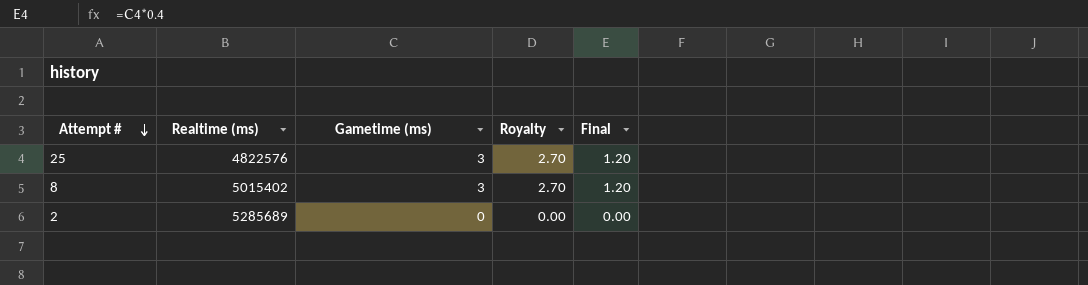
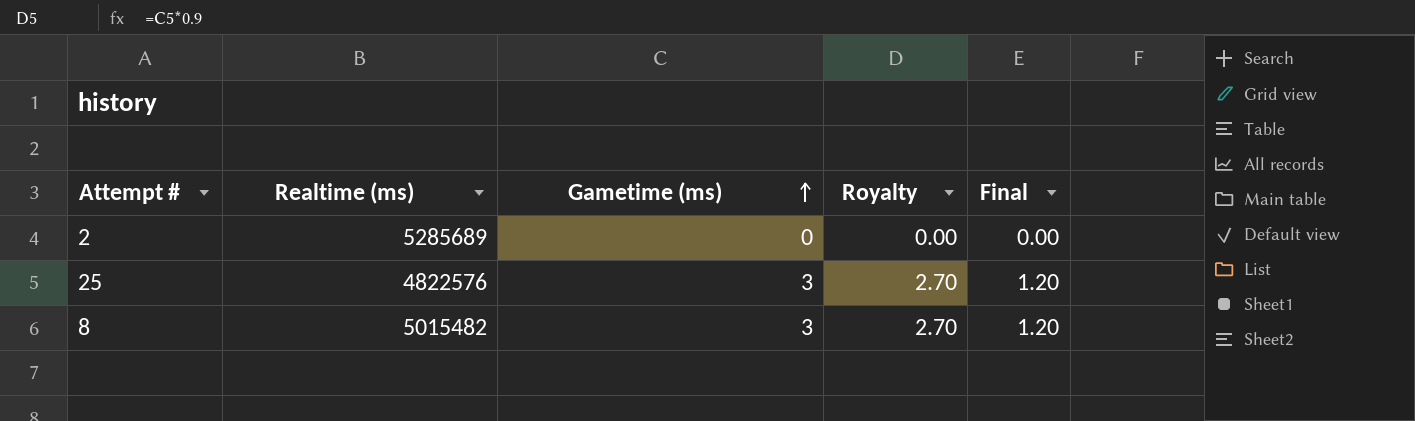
row order: Attempt # descending -> Gametime (ms) ascending
8 | Realtime (ms): 5015402 -> 5015482

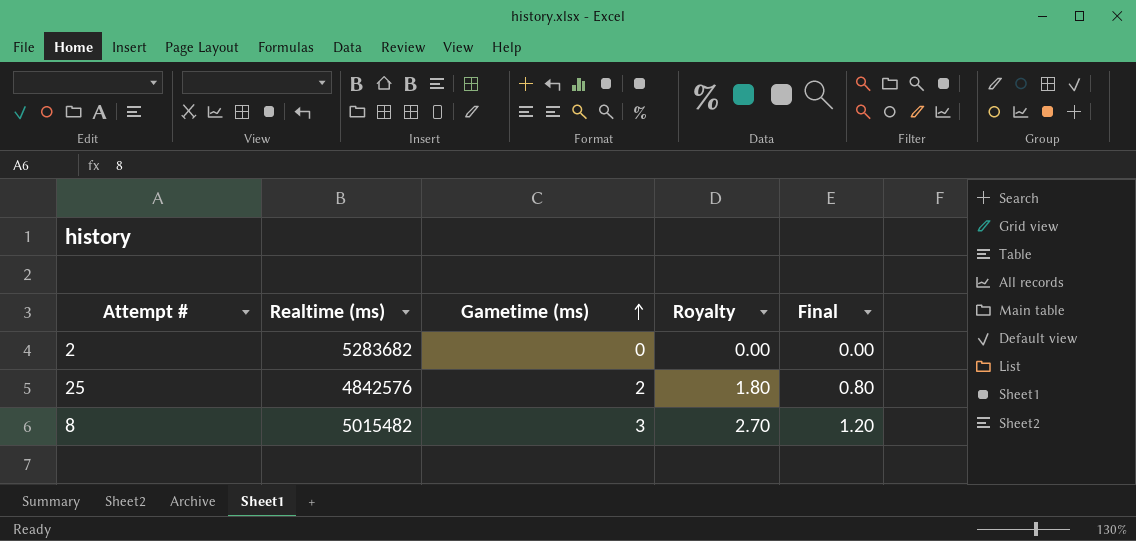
2 | Realtime (ms): 5285689 -> 5283682
25 | Realtime (ms): 4822576 -> 4842576
25 | Gametime (ms): 3 -> 2
25 | Royalty: 2.70 -> 1.80
25 | Final: 1.20 -> 0.80

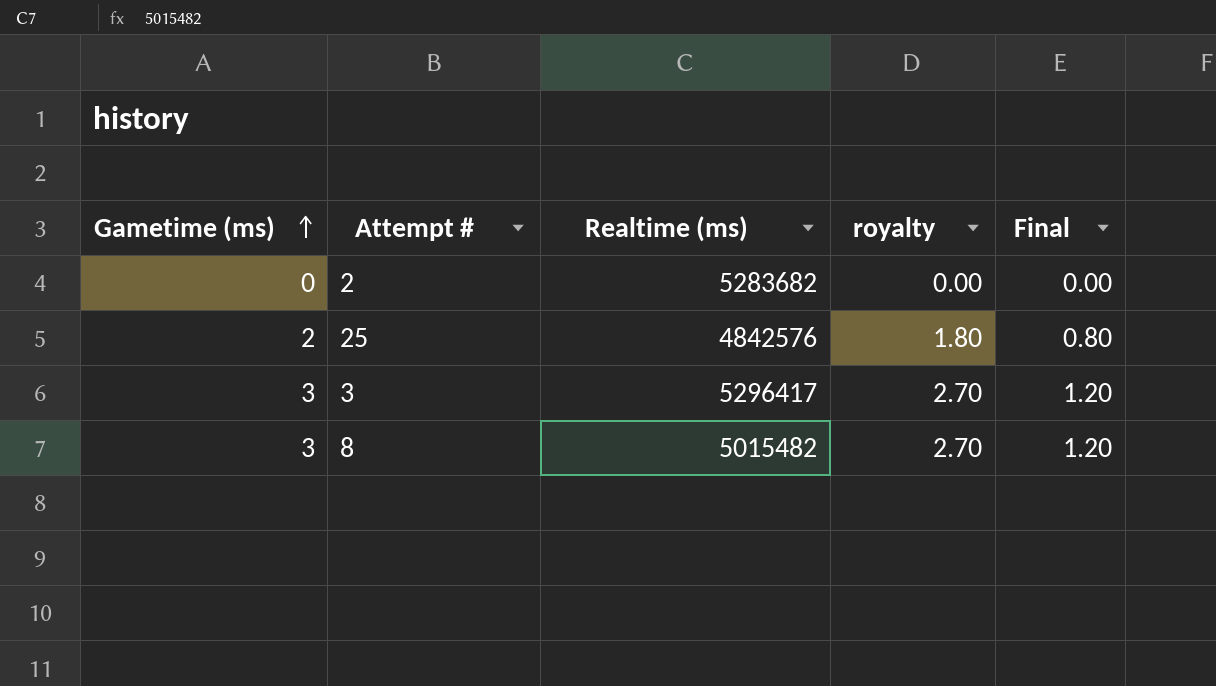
column Gametime (ms) | position: 3 -> 1
column name: Royalty -> royalty
row 3: none -> 3 | 5296417 | 2.70 | 1.20

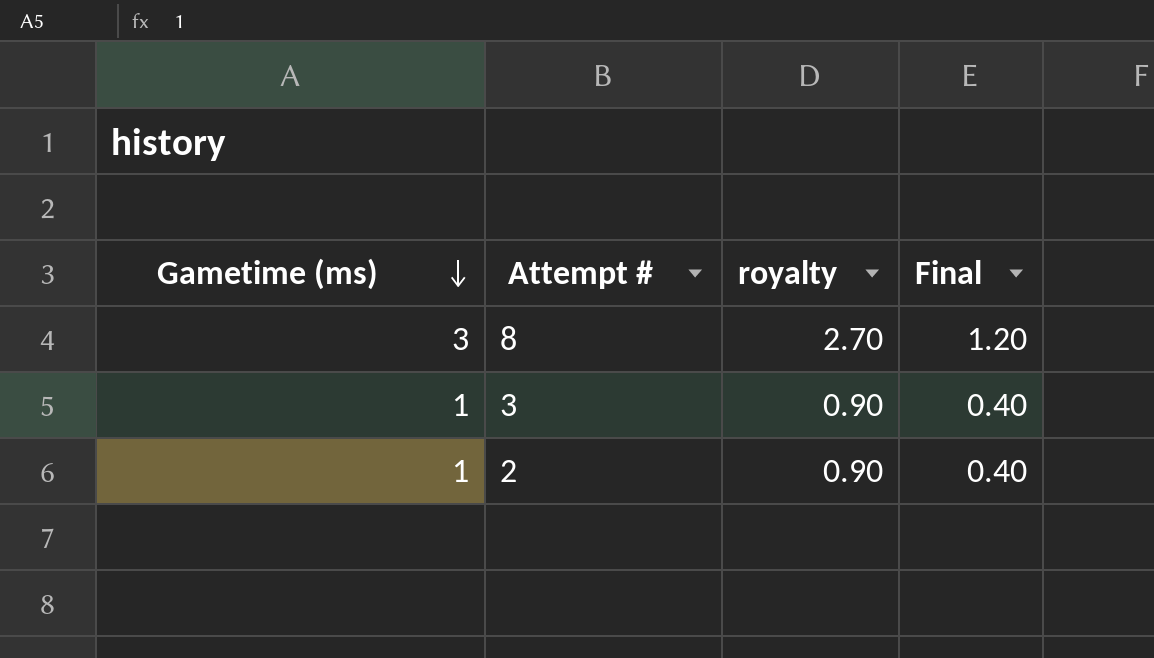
row order: Gametime (ms) ascending -> Gametime (ms) descending
column Realtime (ms) | position: 3 -> none
row 25: 2 | 4842576 | 1.80 | 0.80 -> none
3 | Gametime (ms): 3 -> 1
3 | royalty: 2.70 -> 0.90
3 | Final: 1.20 -> 0.40
2 | Gametime (ms): 0 -> 1
2 | royalty: 0.00 -> 0.90
2 | Final: 0.00 -> 0.40

